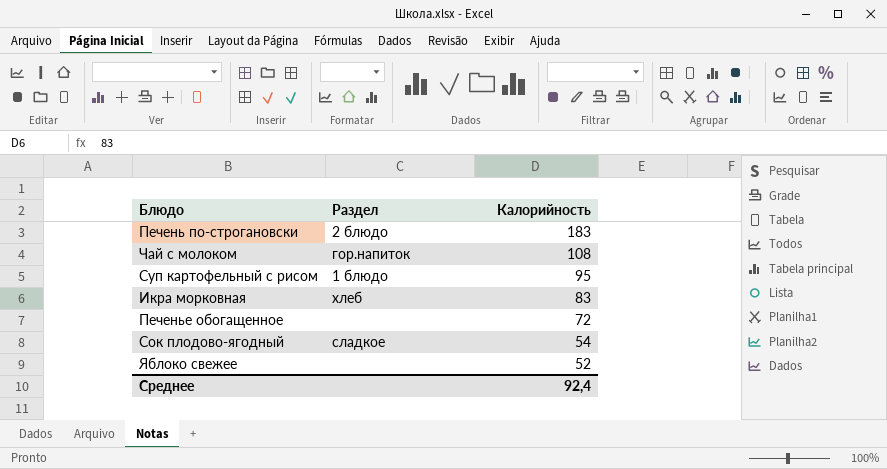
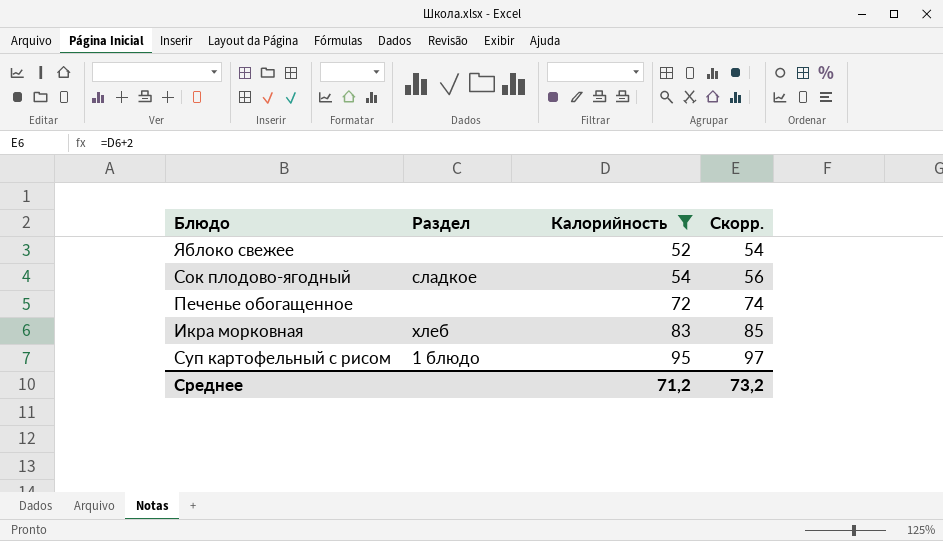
filter: none -> Калорийность <= 95
row order: Калорийность descending -> Калорийность ascending
column Скорр. | formula: none -> [Калорийность] + 2
Среднее | Калорийность: 92,4 -> 71,2

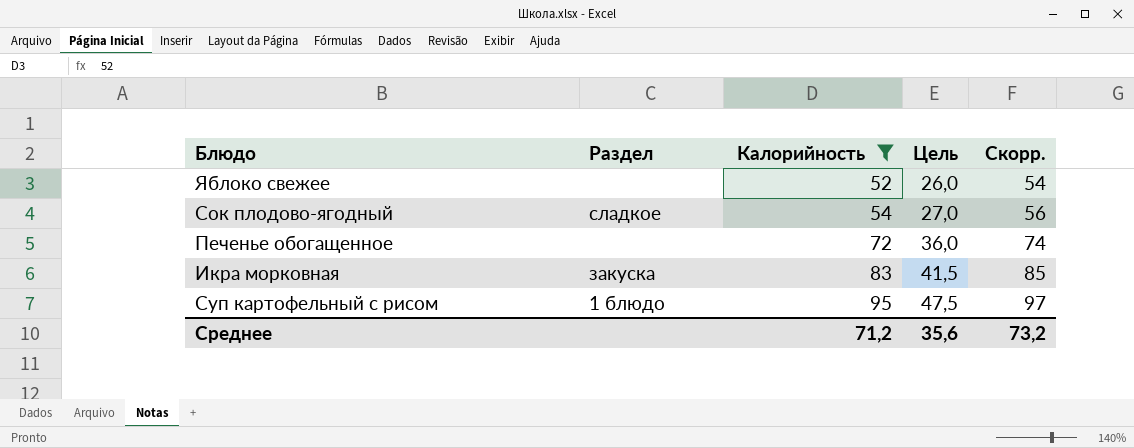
column Цель | formula: none -> [Калорийность] * 0,5
Икра морковная | Раздел: хлеб -> закуска

